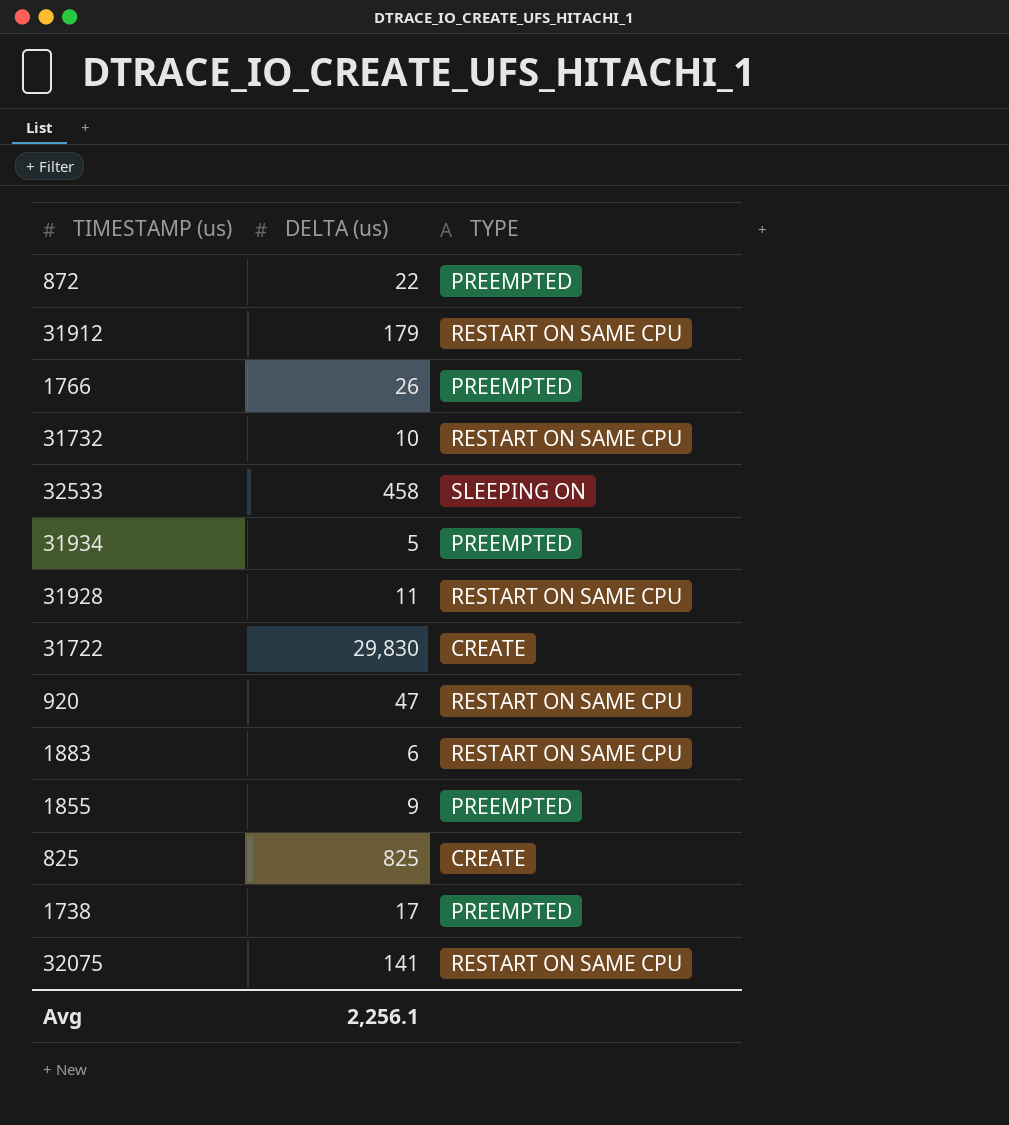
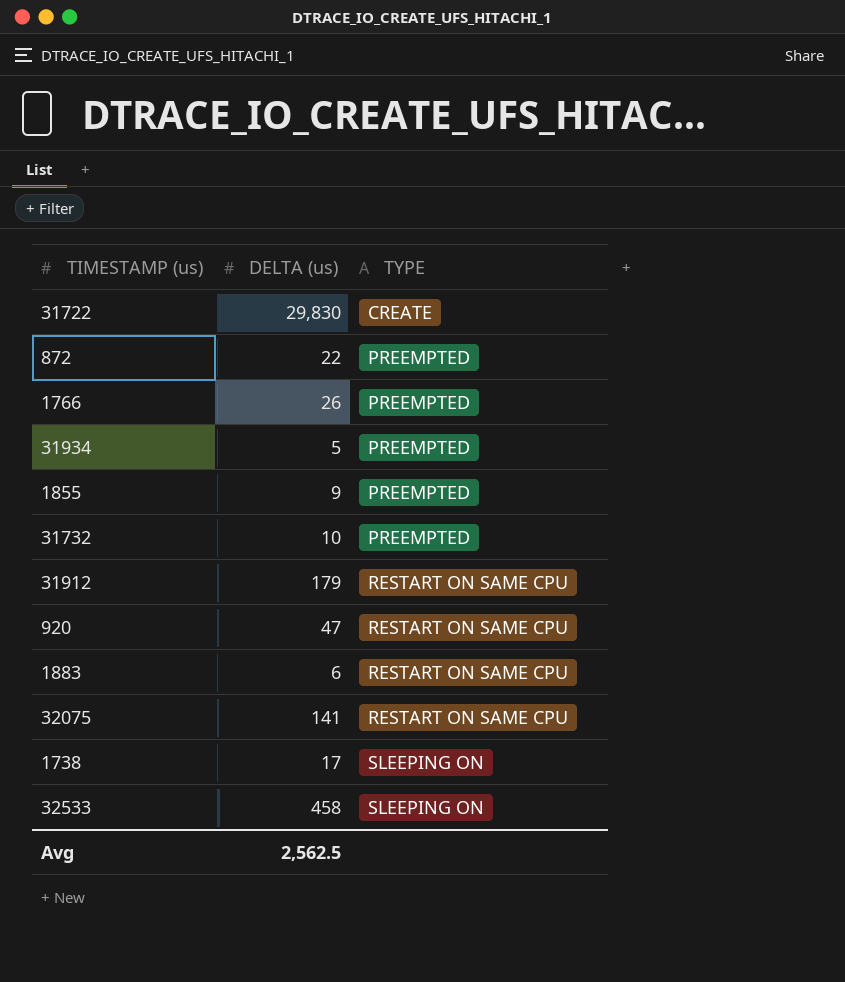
row order: none -> TYPE ascending
row 31928: 11 | RESTART ON SAME CPU -> none
row 825: 825 | CREATE -> none
31732 | TYPE: RESTART ON SAME CPU -> PREEMPTED
1738 | TYPE: PREEMPTED -> SLEEPING ON
Avg | DELTA (us): 2,256.1 -> 2,562.5

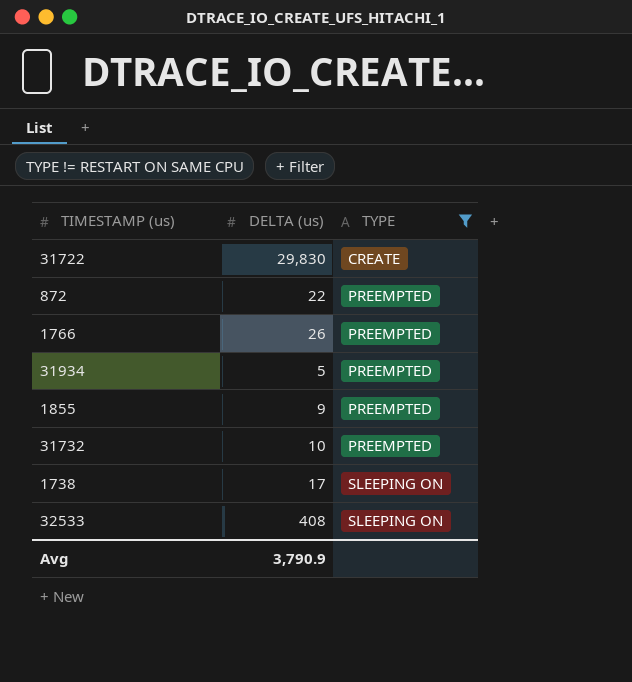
filter: none -> TYPE != RESTART ON SAME CPU
32533 | DELTA (us): 458 -> 408
Avg | DELTA (us): 2,562.5 -> 3,790.9

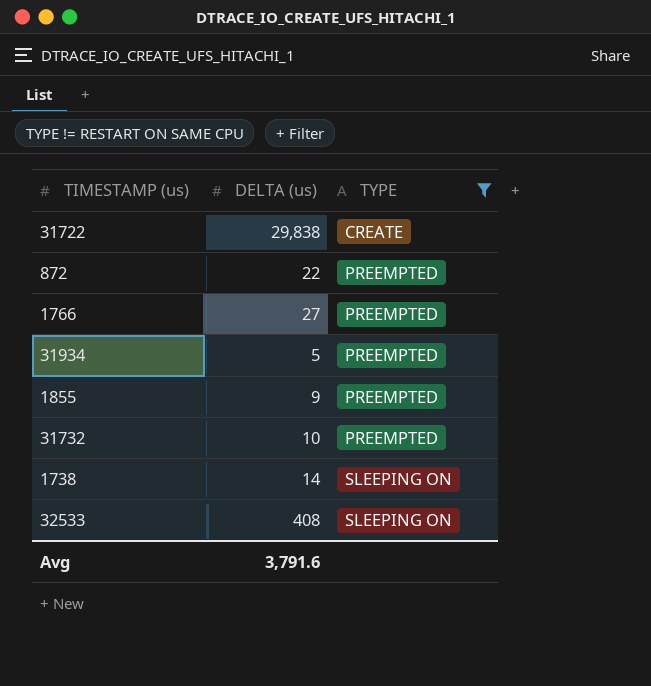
31722 | DELTA (us): 29,830 -> 29,838
1766 | DELTA (us): 26 -> 27
1738 | DELTA (us): 17 -> 14
Avg | DELTA (us): 3,790.9 -> 3,791.6

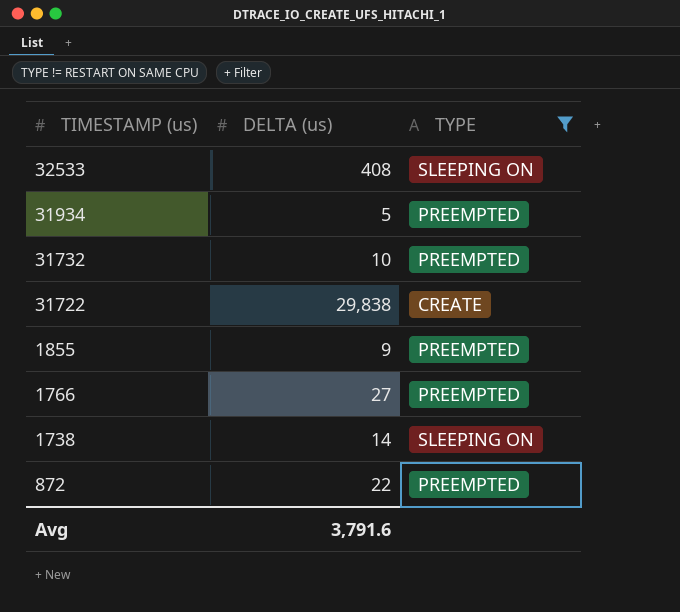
row order: TYPE ascending -> TIMESTAMP (us) descending

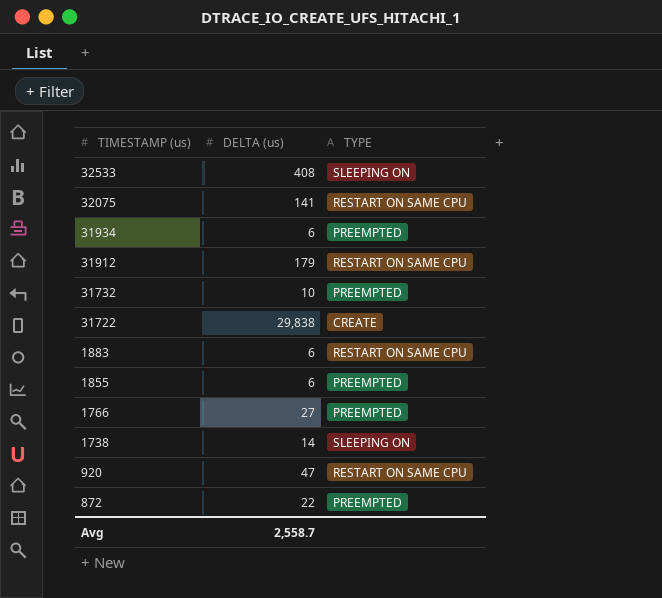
filter: TYPE != RESTART ON SAME CPU -> none
31934 | DELTA (us): 5 -> 6
1855 | DELTA (us): 9 -> 6
Avg | DELTA (us): 3,791.6 -> 2,558.7

